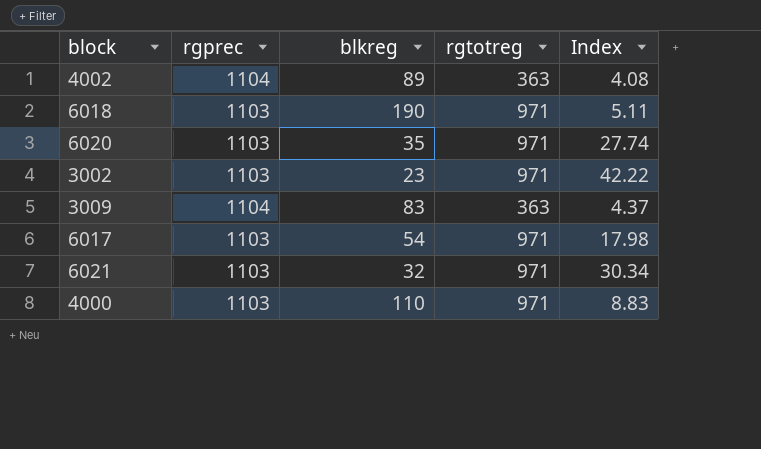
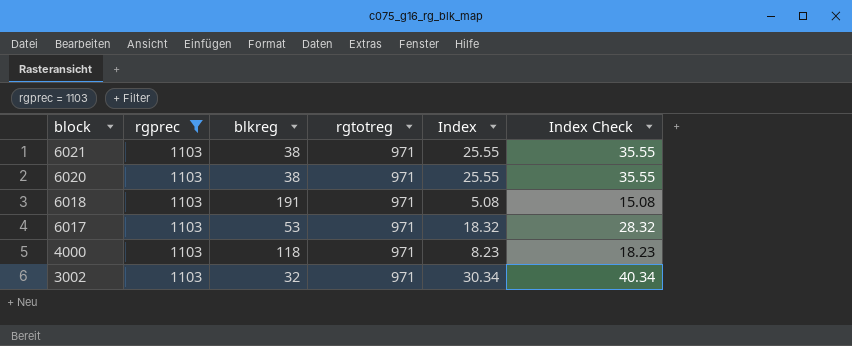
filter: none -> rgprec = 1103
row order: none -> block descending
column Index Check | formula: none -> [Index] + 10
6021 | blkreg: 32 -> 38
6021 | Index: 30.34 -> 25.55
6020 | blkreg: 35 -> 38
6020 | Index: 27.74 -> 25.55
6018 | blkreg: 190 -> 191
6018 | Index: 5.11 -> 5.08
6017 | blkreg: 54 -> 53
6017 | Index: 17.98 -> 18.32
4000 | blkreg: 110 -> 118
4000 | Index: 8.83 -> 8.23
3002 | blkreg: 23 -> 32
3002 | Index: 42.22 -> 30.34

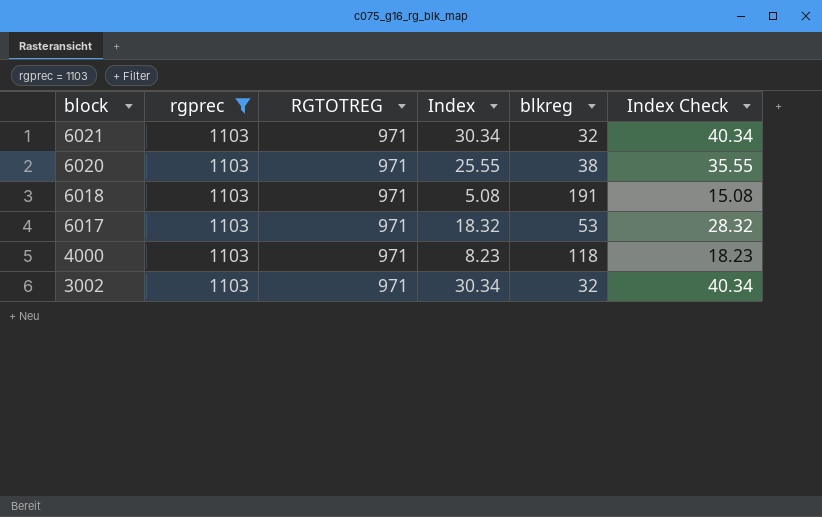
column name: rgtotreg -> RGTOTREG
column blkreg | position: 3 -> 5
6021 | Index: 25.55 -> 30.34
6021 | blkreg: 38 -> 32
6021 | Index Check: 35.55 -> 40.34

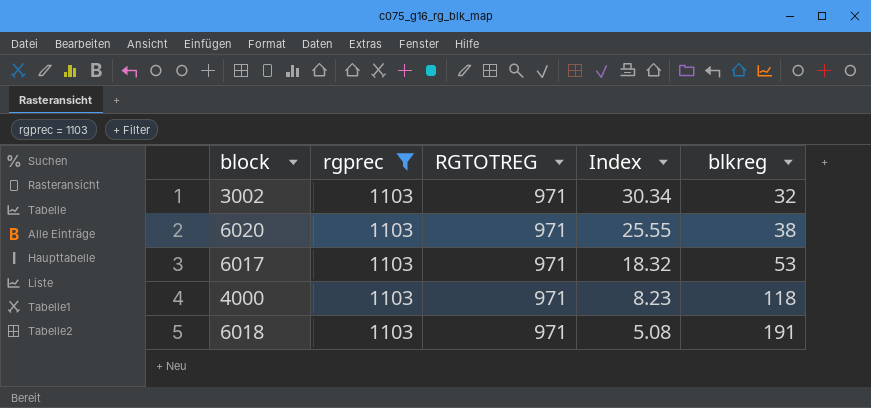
row order: block descending -> Index descending
column Index Check | formula: [Index] + 10 -> none
row 6021: 1103 | 971 | 30.34 | 32 | 40.34 -> none

